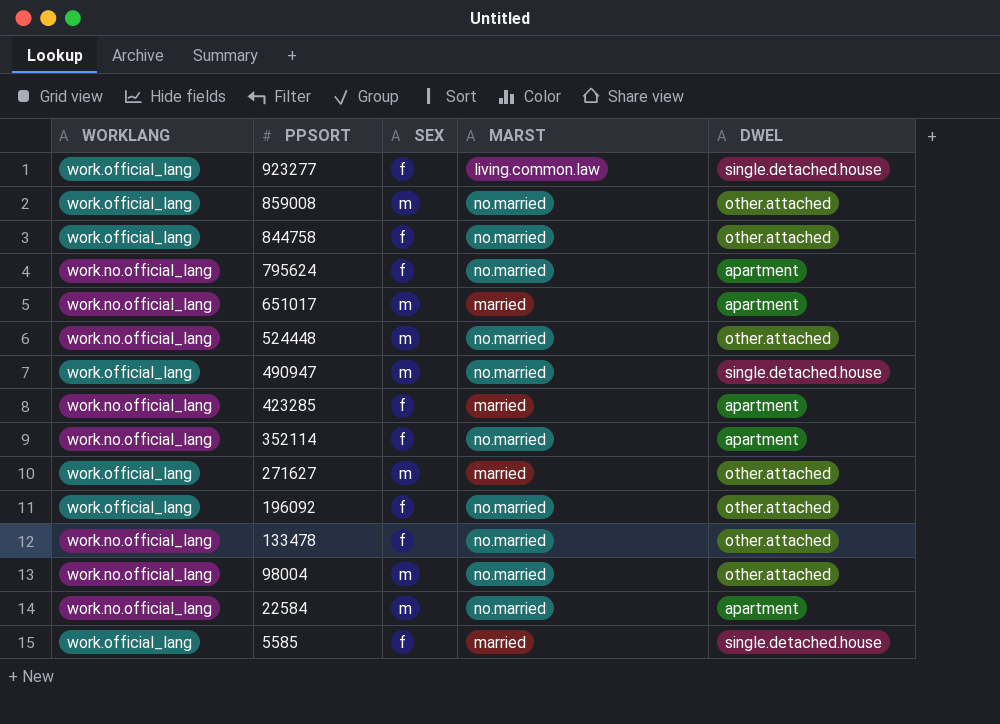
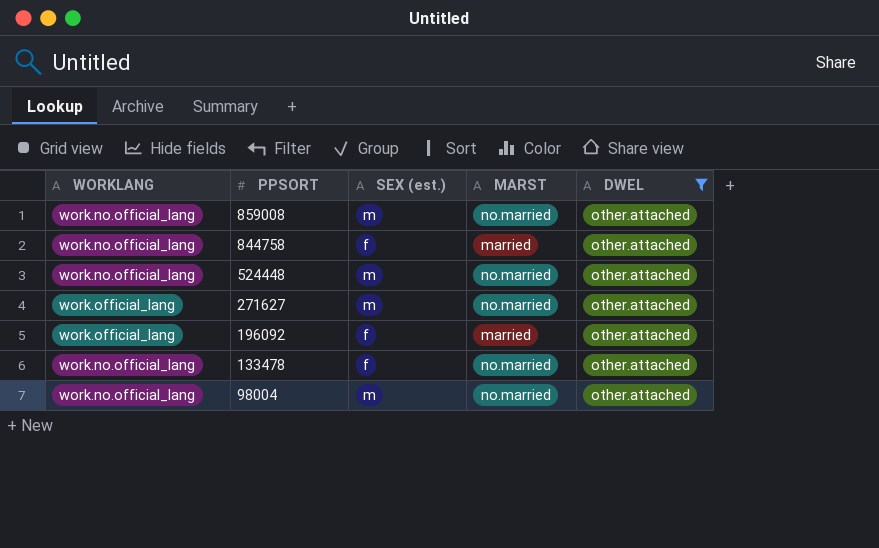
filter: none -> DWEL = other.attached
column name: SEX -> SEX (est.)
859008 | WORKLANG: work.official_lang -> work.no.official_lang
844758 | WORKLANG: work.official_lang -> work.no.official_lang
844758 | MARST: no.married -> married
271627 | MARST: married -> no.married
196092 | MARST: no.married -> married

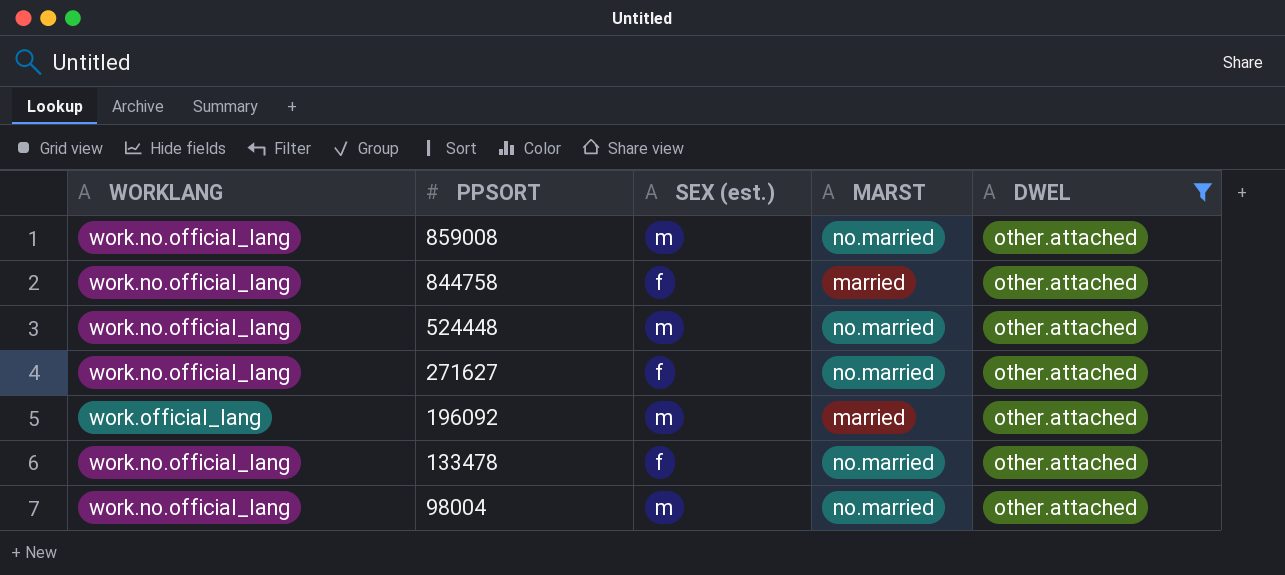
271627 | WORKLANG: work.official_lang -> work.no.official_lang
271627 | SEX (est.): m -> f
196092 | SEX (est.): f -> m

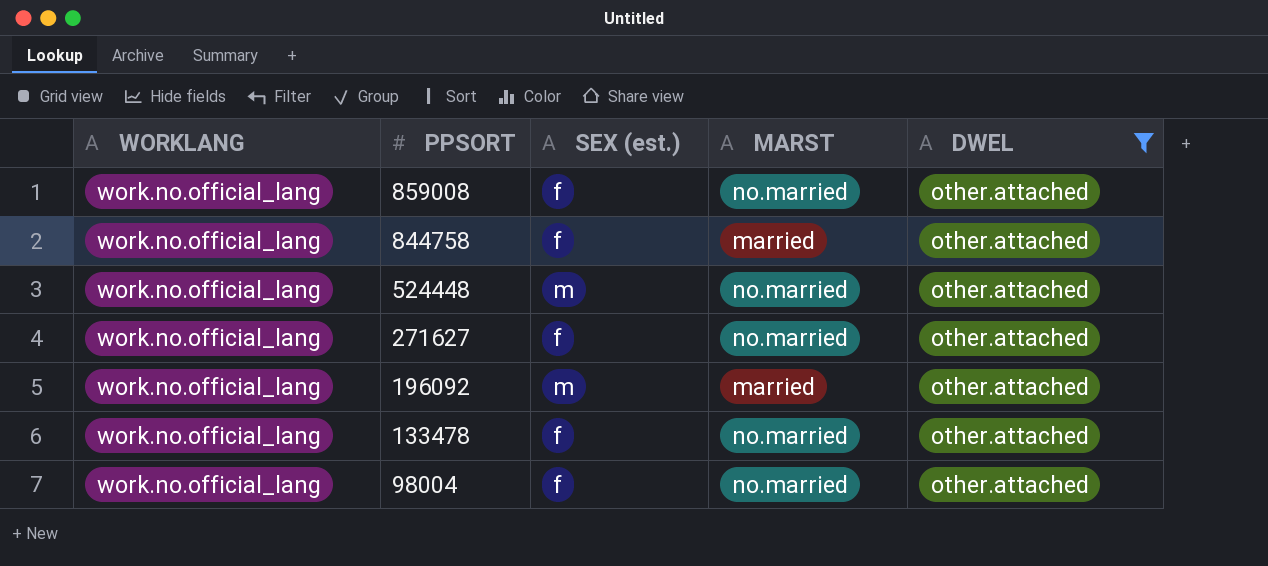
859008 | SEX (est.): m -> f
196092 | WORKLANG: work.official_lang -> work.no.official_lang
98004 | SEX (est.): m -> f

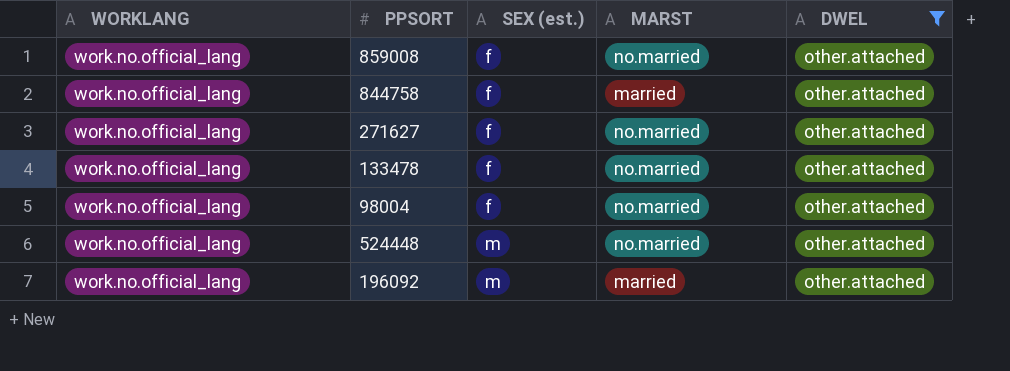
row order: PPSORT descending -> SEX (est.) ascending

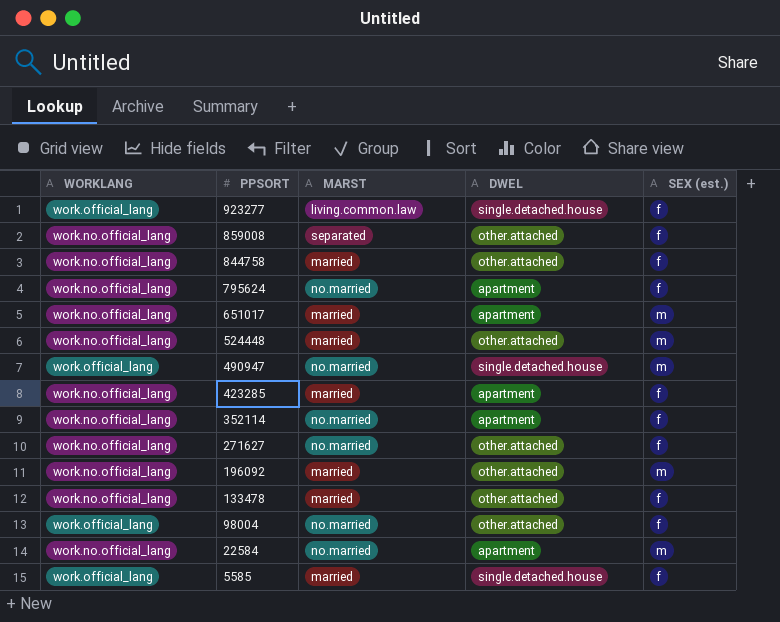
filter: DWEL = other.attached -> none
row order: SEX (est.) ascending -> PPSORT descending
column SEX (est.) | position: 3 -> 5
859008 | MARST: no.married -> separated
524448 | MARST: no.married -> married
133478 | MARST: no.married -> married
98004 | WORKLANG: work.no.official_lang -> work.official_lang

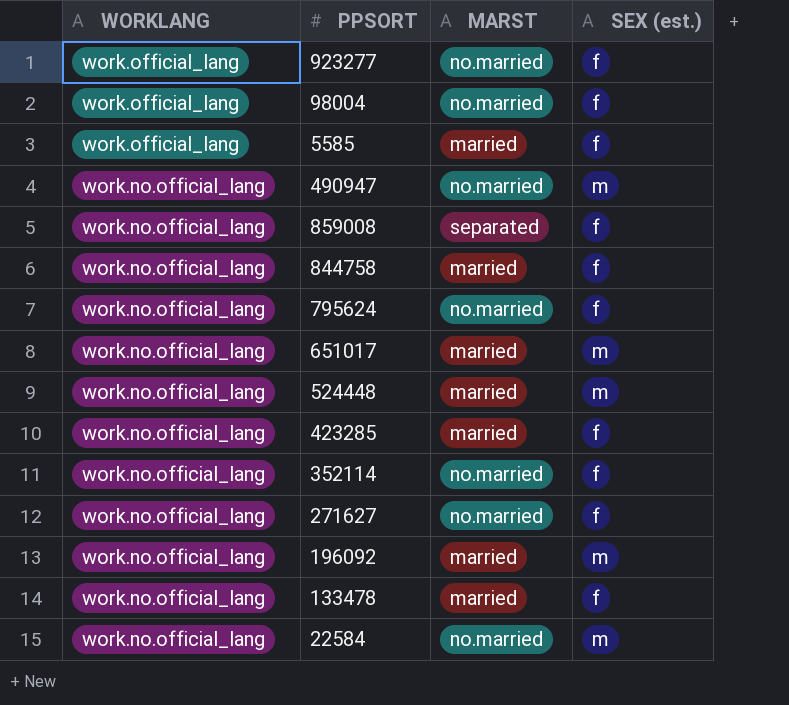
row order: PPSORT descending -> WORKLANG descending
column DWEL | position: 4 -> none
923277 | MARST: living.common.law -> no.married
490947 | WORKLANG: work.official_lang -> work.no.official_lang

